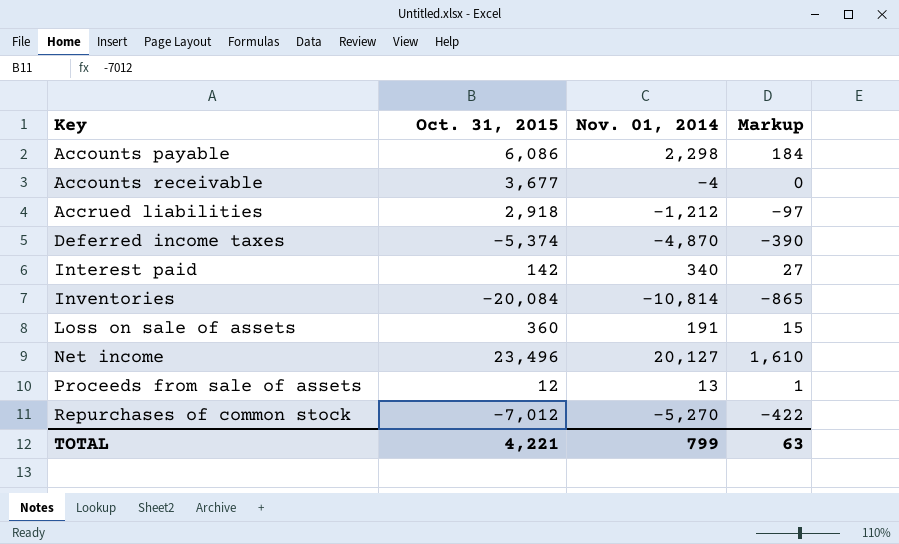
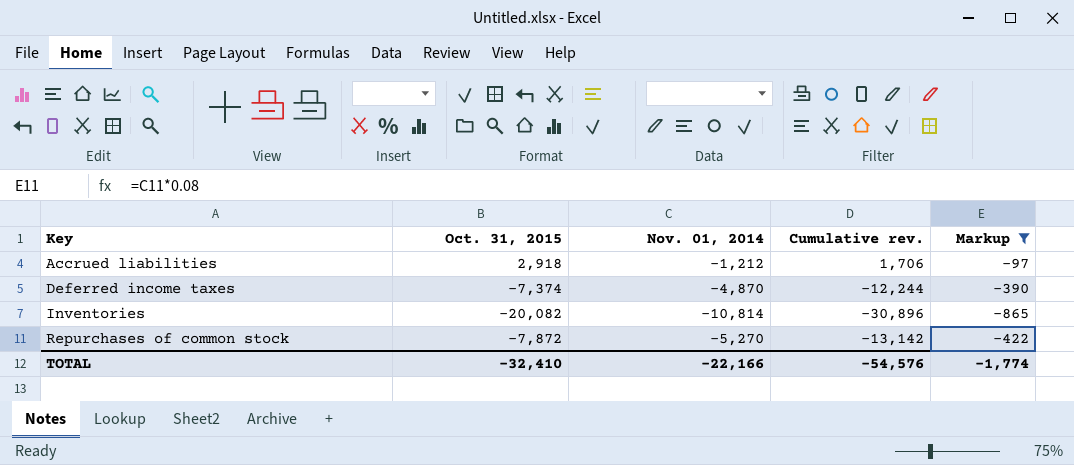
filter: none -> Markup <= -97
column Cumulative rev. | formula: none -> [Oct. 31, 2015] + [Nov. 01, 2014]
Deferred income taxes | Oct. 31, 2015: -5,374 -> -7,374
Inventories | Oct. 31, 2015: -20,084 -> -20,082
Repurchases of common stock | Oct. 31, 2015: -7,012 -> -7,872
TOTAL | Oct. 31, 2015: 4,221 -> -32,410
TOTAL | Nov. 01, 2014: 799 -> -22,166
TOTAL | Markup: 63 -> -1,774

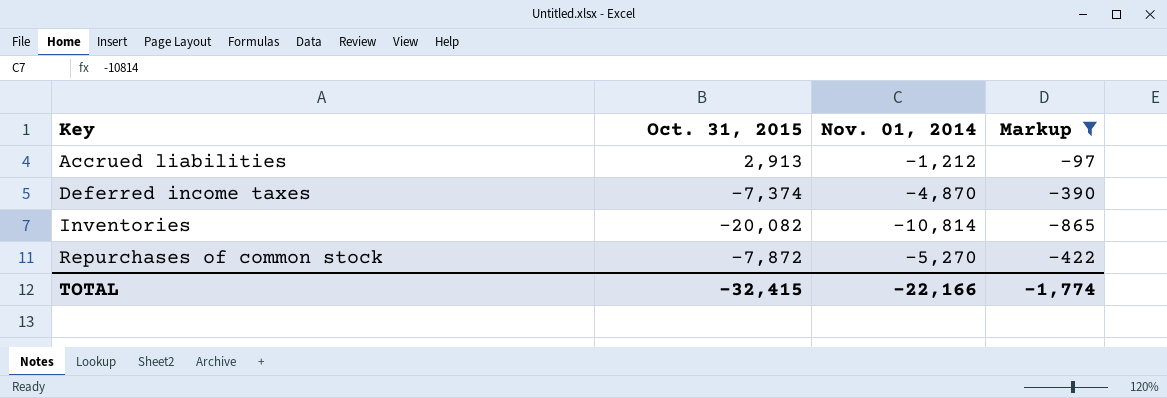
column Cumulative rev. | formula: [Oct. 31, 2015] + [Nov. 01, 2014] -> none
Accrued liabilities | Oct. 31, 2015: 2,918 -> 2,913
TOTAL | Oct. 31, 2015: -32,410 -> -32,415

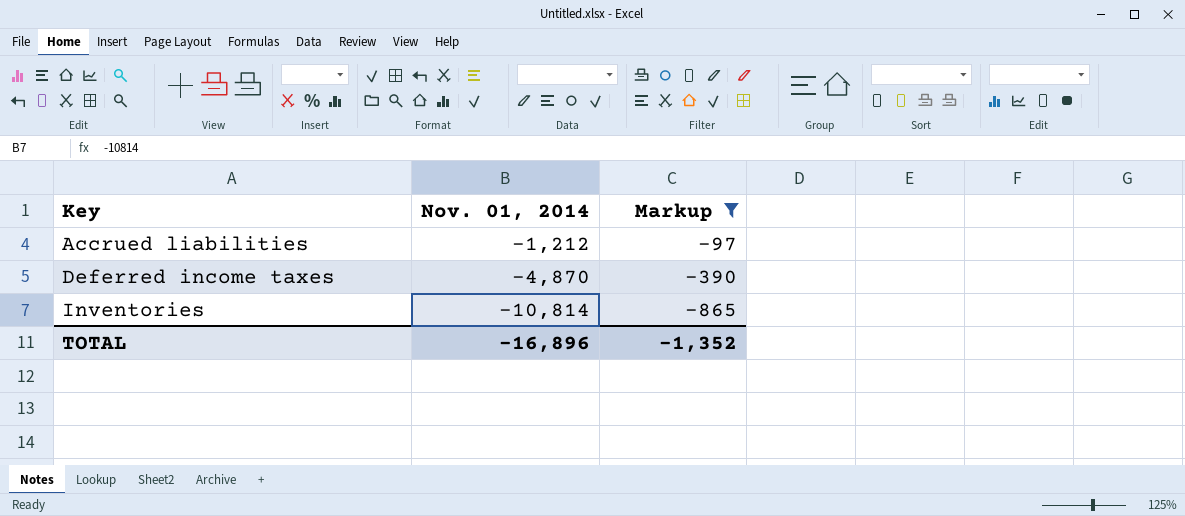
column Oct. 31, 2015 | position: 2 -> none
row Repurchases of common stock: -7,872 | -5,270 | -422 -> none
TOTAL | Nov. 01, 2014: -22,166 -> -16,896
TOTAL | Markup: -1,774 -> -1,352

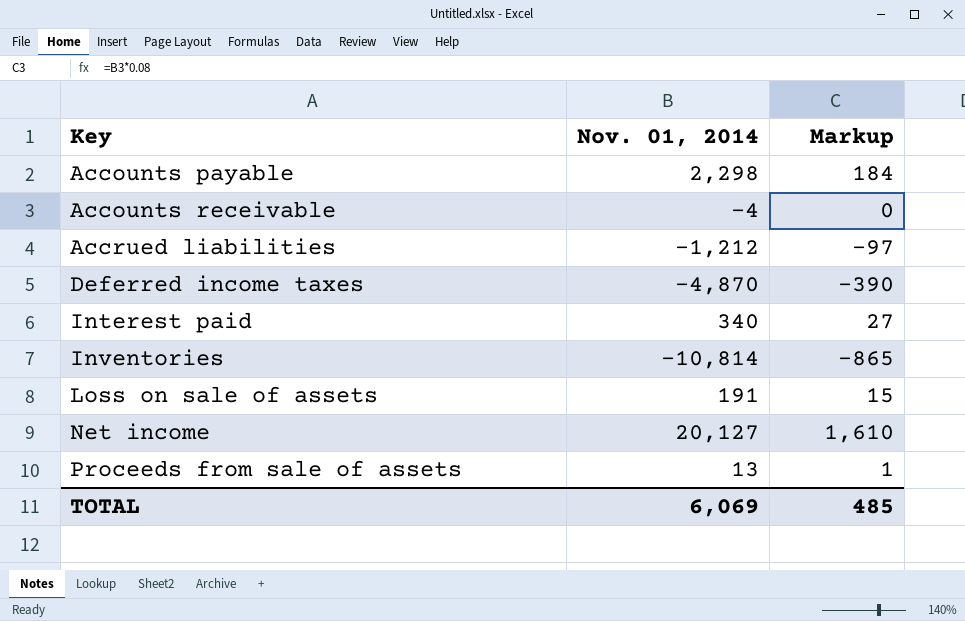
filter: Markup <= -97 -> none
TOTAL | Nov. 01, 2014: -16,896 -> 6,069
TOTAL | Markup: -1,352 -> 485

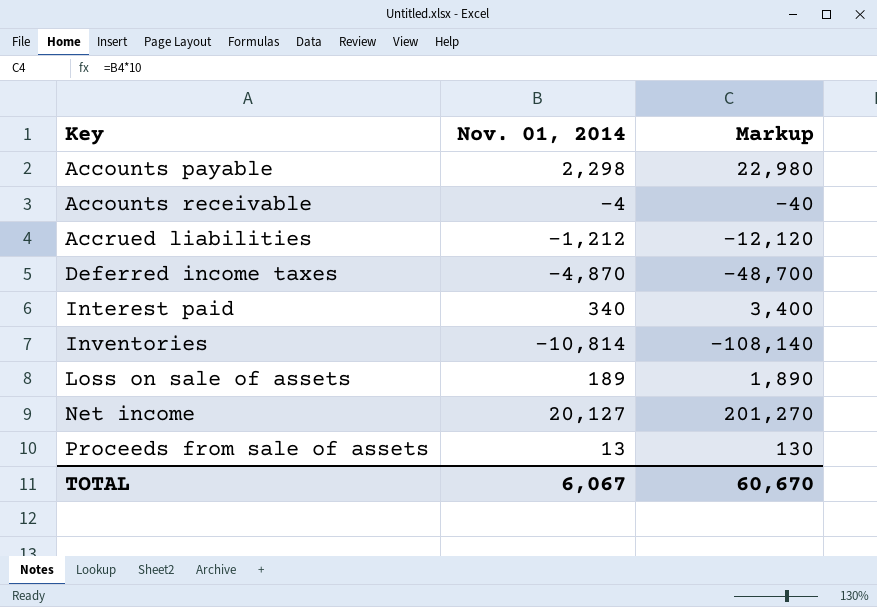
column Markup | formula: [Nov. 01, 2014] * 0.08 -> [Nov. 01, 2014] * 10
Loss on sale of assets | Nov. 01, 2014: 191 -> 189
TOTAL | Nov. 01, 2014: 6,069 -> 6,067
TOTAL | Markup: 485 -> 60,670

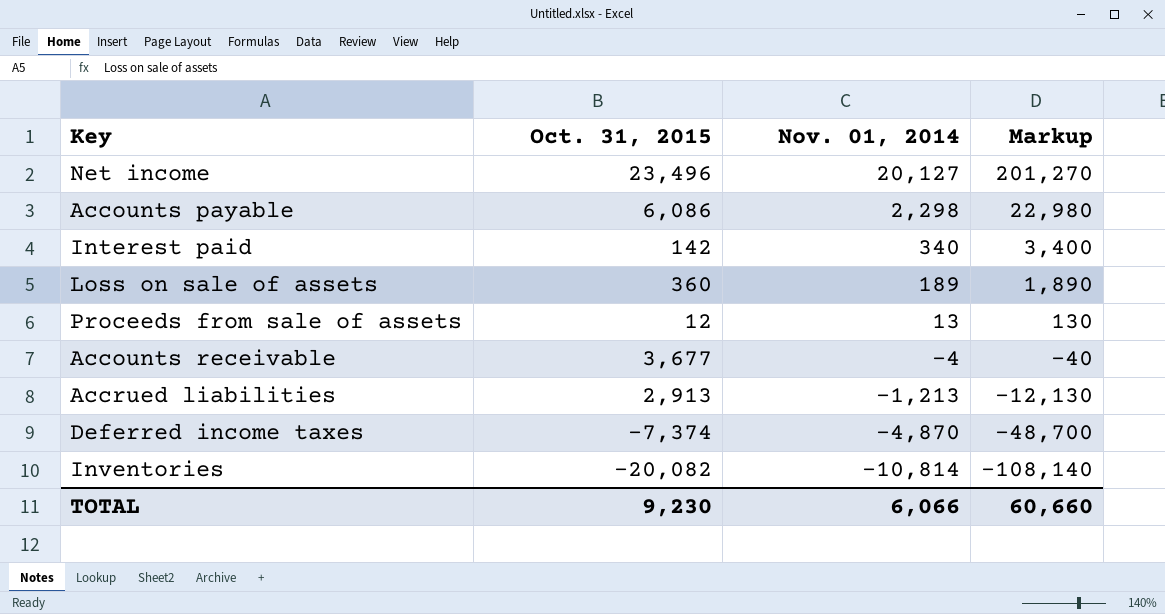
row order: Key ascending -> Nov. 01, 2014 descending
column Oct. 31, 2015 | position: none -> 2
Accrued liabilities | Nov. 01, 2014: -1,212 -> -1,213
Accrued liabilities | Markup: -12,120 -> -12,130
TOTAL | Nov. 01, 2014: 6,067 -> 6,066
TOTAL | Markup: 60,670 -> 60,660

